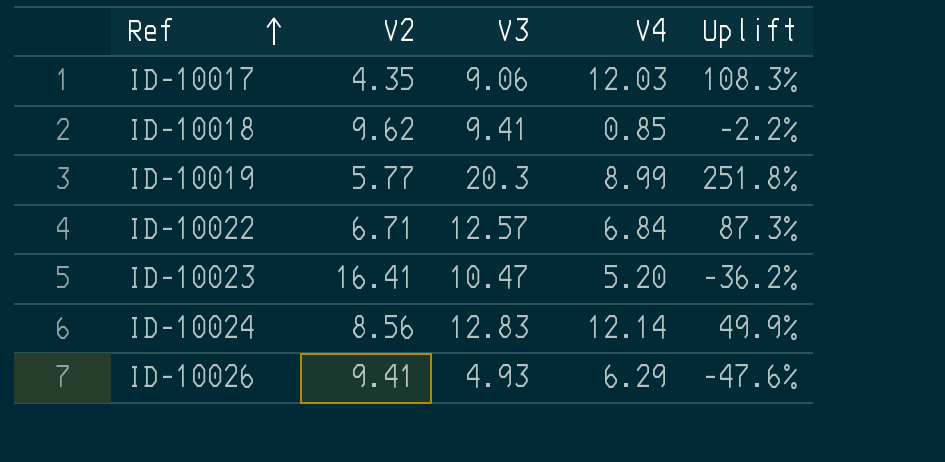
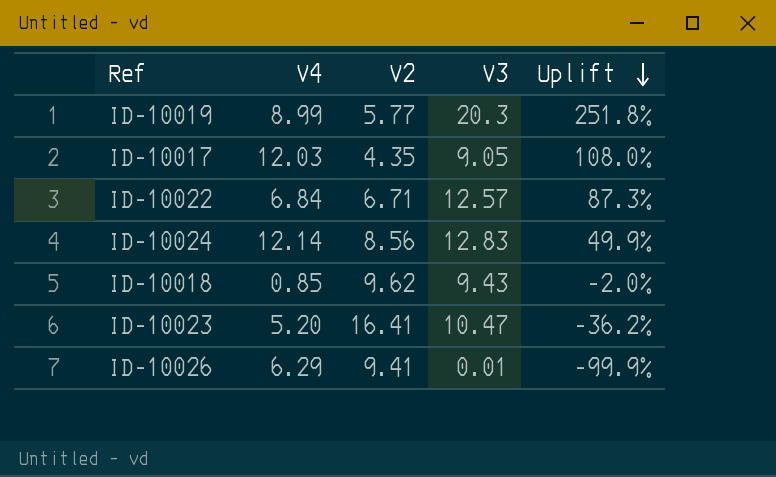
row order: Ref ascending -> Uplift descending
column V4 | position: 4 -> 2
ID-10017 | V3: 9.06 -> 9.05
ID-10017 | Uplift: 108.3% -> 108.0%
ID-10018 | V3: 9.41 -> 9.43
ID-10018 | Uplift: -2.2% -> -2.0%
ID-10026 | V3: 4.93 -> 0.01
ID-10026 | Uplift: -47.6% -> -99.9%

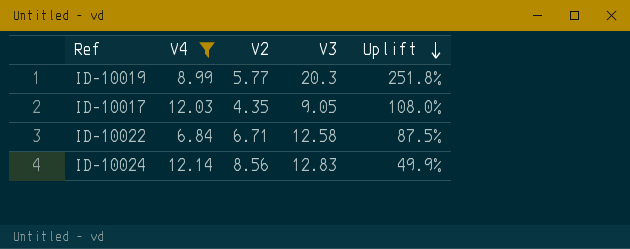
filter: none -> V4 >= 6.84
ID-10022 | V3: 12.57 -> 12.58
ID-10022 | Uplift: 87.3% -> 87.5%

